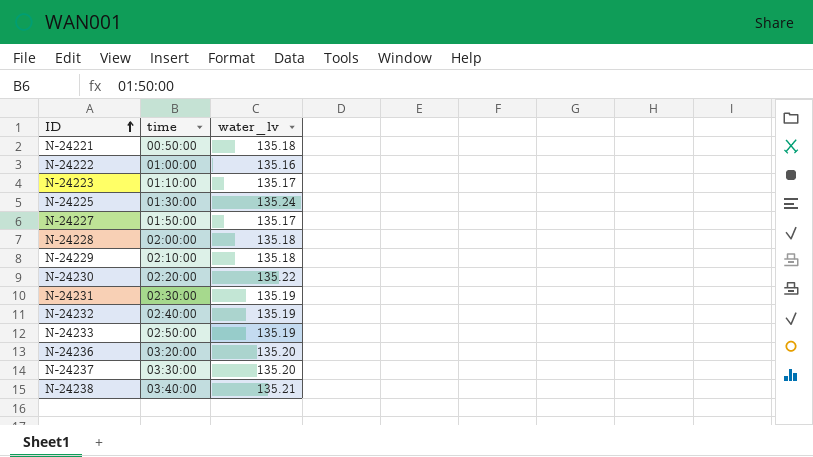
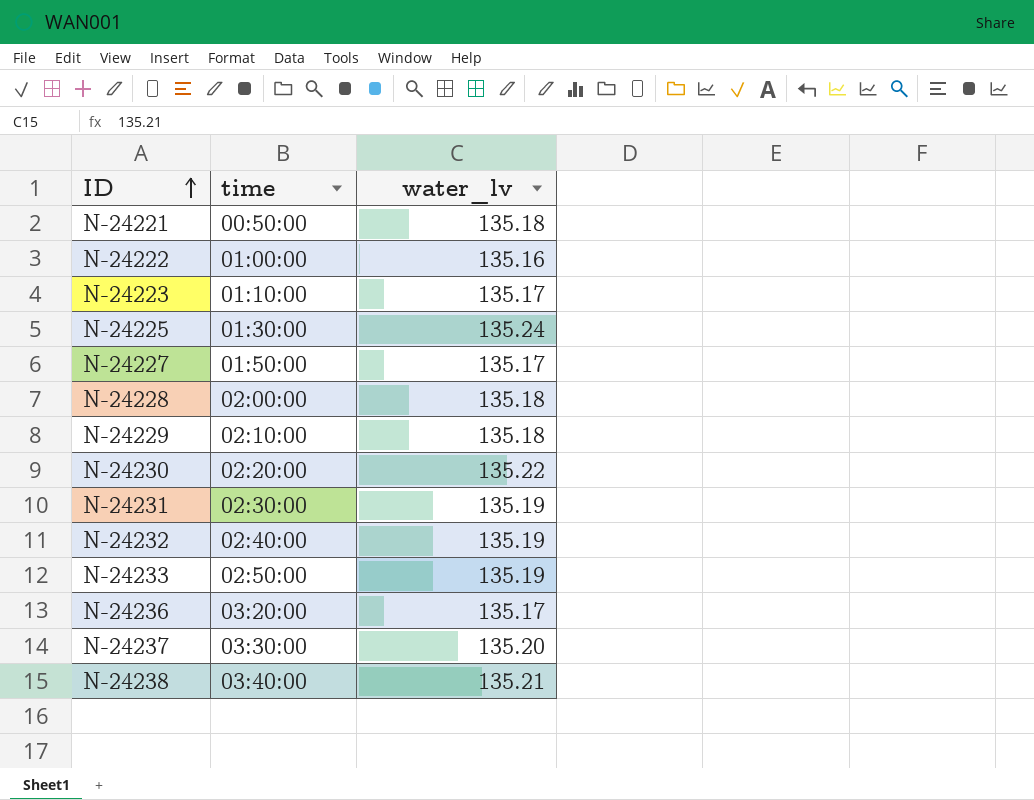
N-24236 | water_lv: 135.20 -> 135.17

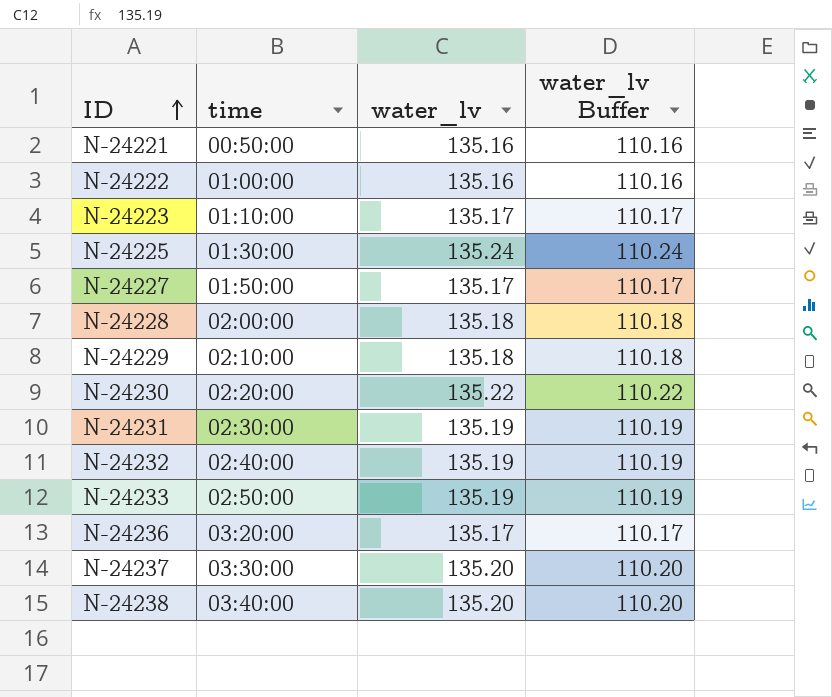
column water_lv Buffer | formula: none -> [water_lv] - 25
N-24221 | water_lv: 135.18 -> 135.16
N-24238 | water_lv: 135.21 -> 135.20

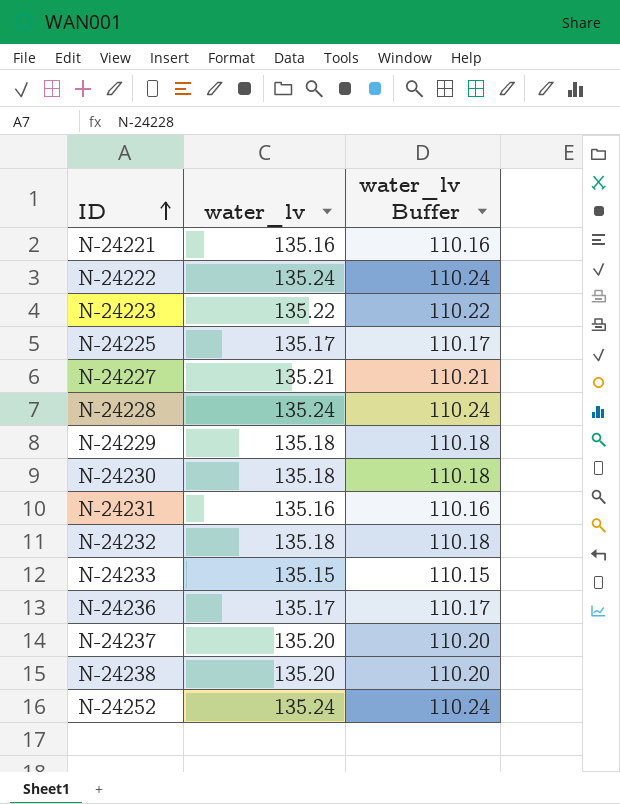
column time | position: 2 -> none
N-24222 | water_lv: 135.16 -> 135.24
N-24222 | water_lv Buffer: 110.16 -> 110.24
N-24223 | water_lv: 135.17 -> 135.22
N-24223 | water_lv Buffer: 110.17 -> 110.22
N-24225 | water_lv: 135.24 -> 135.17
N-24225 | water_lv Buffer: 110.24 -> 110.17
N-24227 | water_lv: 135.17 -> 135.21
N-24227 | water_lv Buffer: 110.17 -> 110.21
N-24228 | water_lv: 135.18 -> 135.24
N-24228 | water_lv Buffer: 110.18 -> 110.24
N-24230 | water_lv: 135.22 -> 135.18
N-24230 | water_lv Buffer: 110.22 -> 110.18
N-24231 | water_lv: 135.19 -> 135.16
N-24231 | water_lv Buffer: 110.19 -> 110.16
N-24232 | water_lv: 135.19 -> 135.18
N-24232 | water_lv Buffer: 110.19 -> 110.18
N-24233 | water_lv: 135.19 -> 135.15
N-24233 | water_lv Buffer: 110.19 -> 110.15
row N-24252: none -> 135.24 | 110.24

